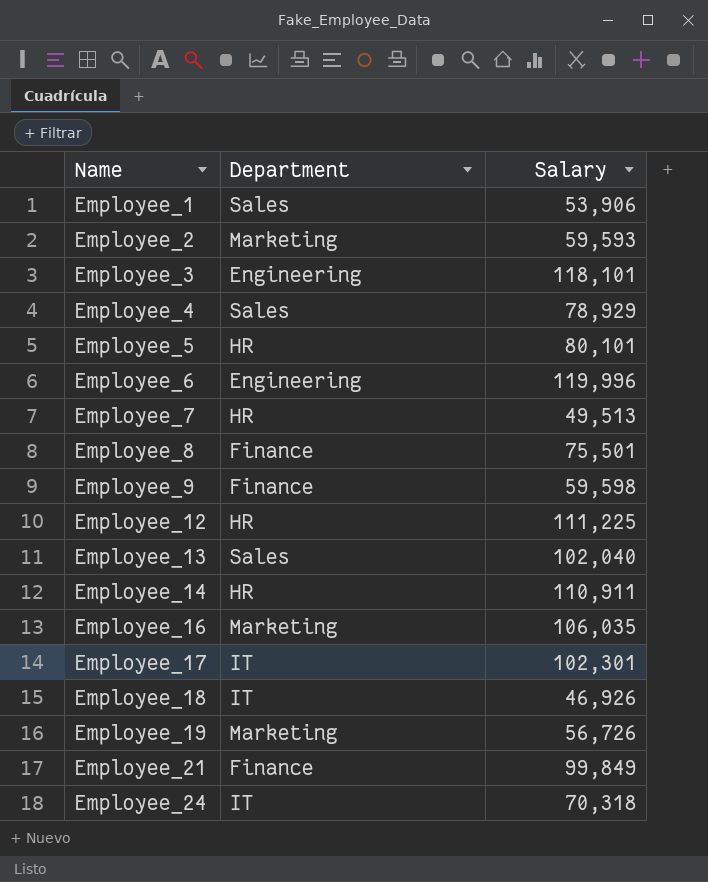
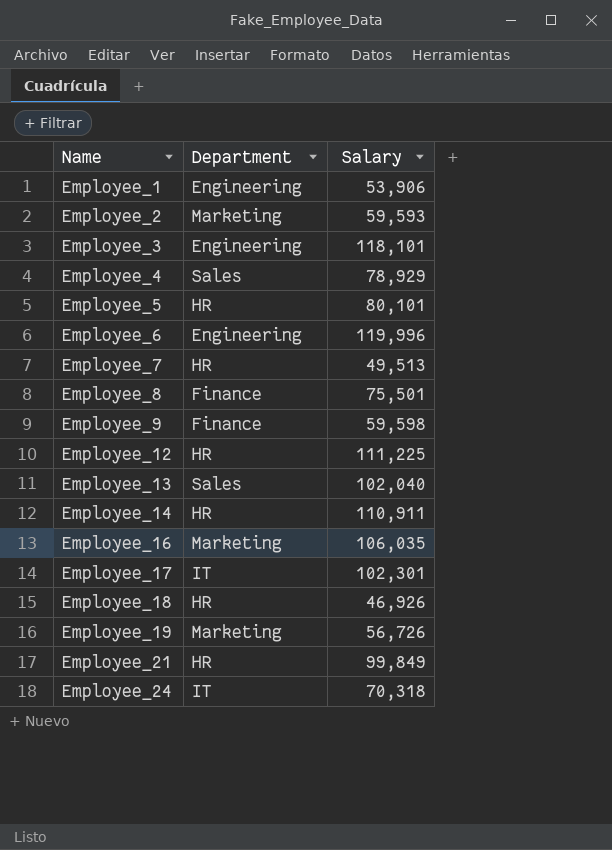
Employee_1 | Department: Sales -> Engineering
Employee_18 | Department: IT -> HR
Employee_21 | Department: Finance -> HR

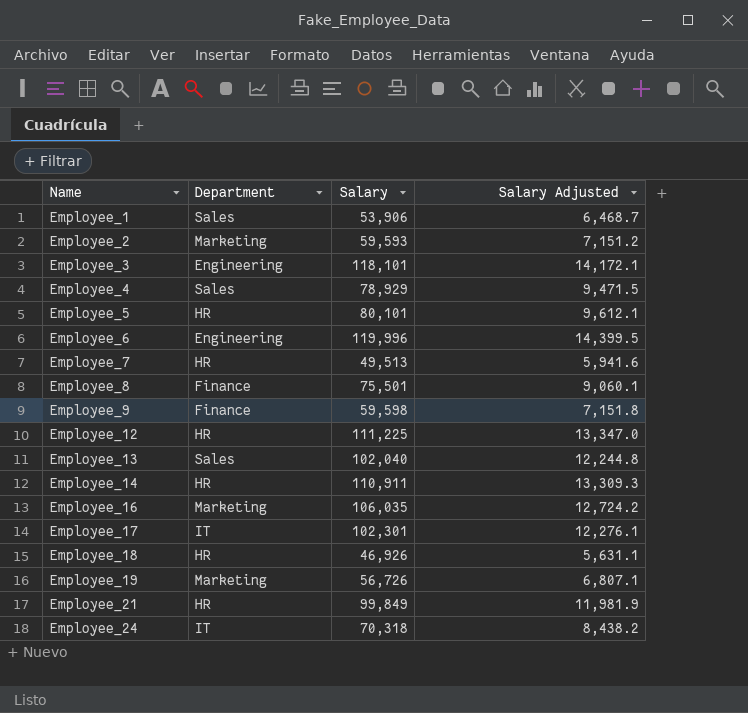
column Salary Adjusted | formula: none -> [Salary] * 0.12
Employee_1 | Department: Engineering -> Sales

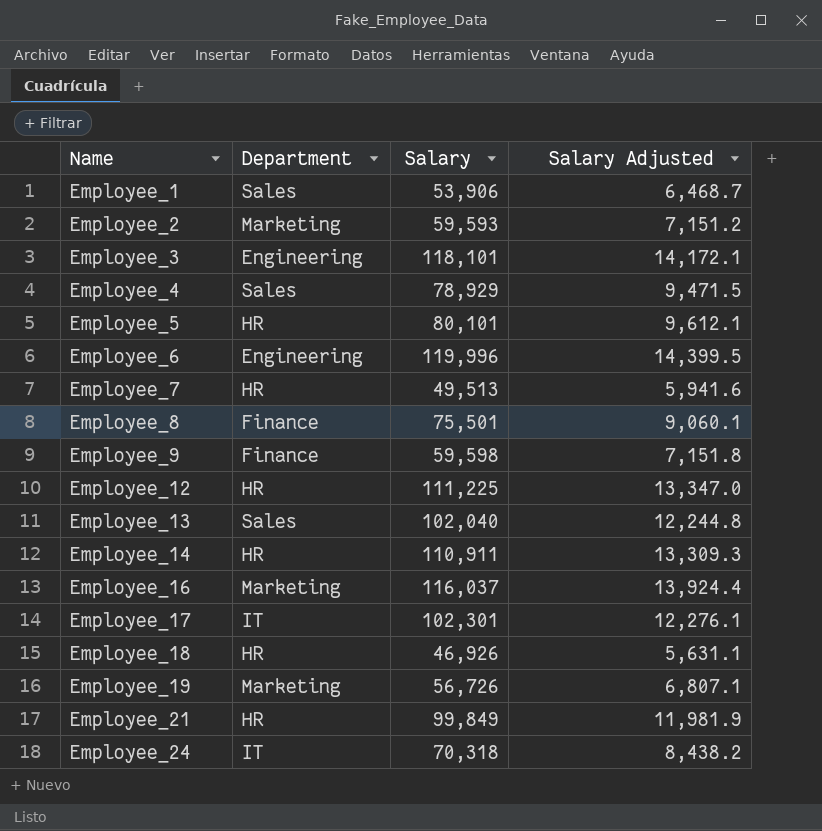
Employee_16 | Salary: 106,035 -> 116,037
Employee_16 | Salary Adjusted: 12,724.2 -> 13,924.4

